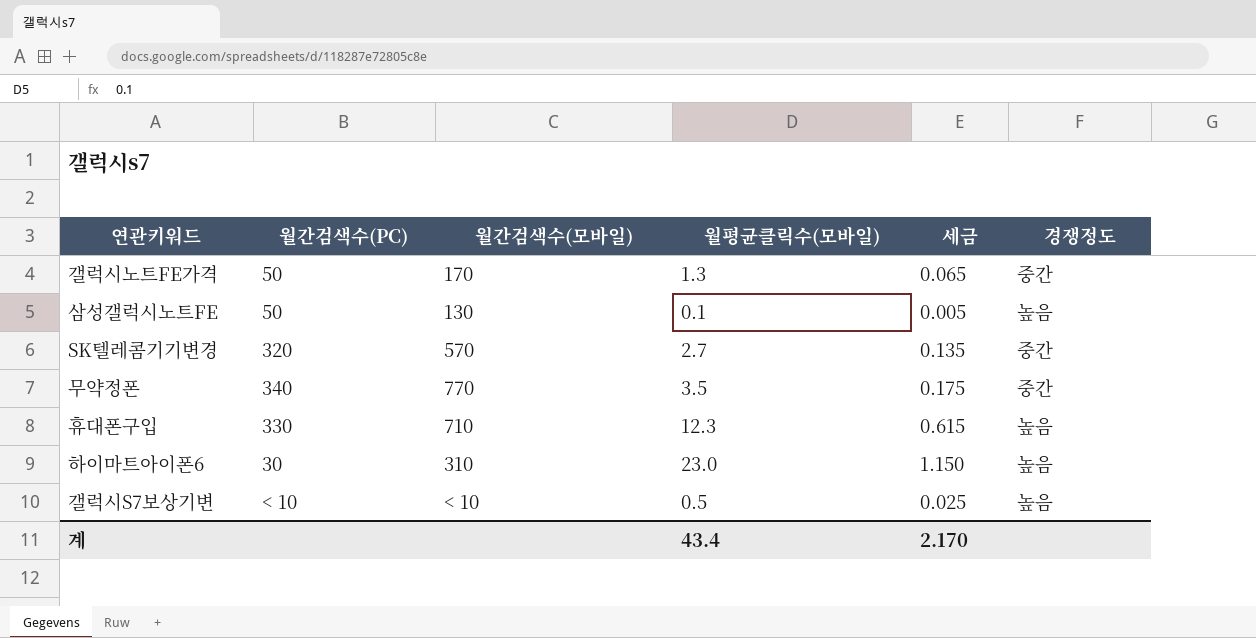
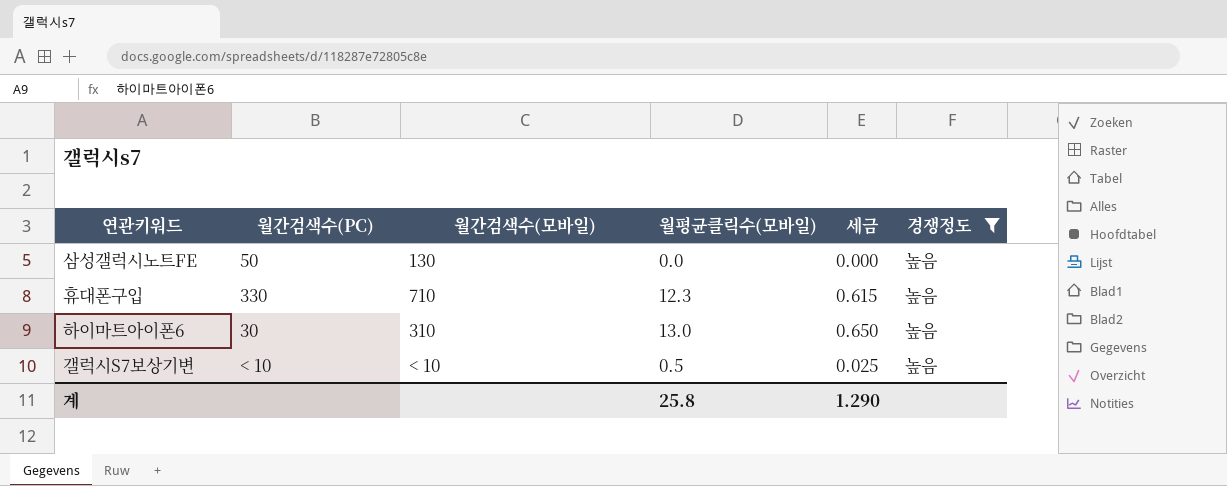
filter: none -> 경쟁정도 = 높음
삼성갤럭시노트FE | 월평균클릭수(모바일): 0.1 -> 0.0
삼성갤럭시노트FE | 세금: 0.005 -> 0.000
하이마트아이폰6 | 월평균클릭수(모바일): 23.0 -> 13.0
하이마트아이폰6 | 세금: 1.150 -> 0.650
계 | 월평균클릭수(모바일): 43.4 -> 25.8
계 | 세금: 2.170 -> 1.290

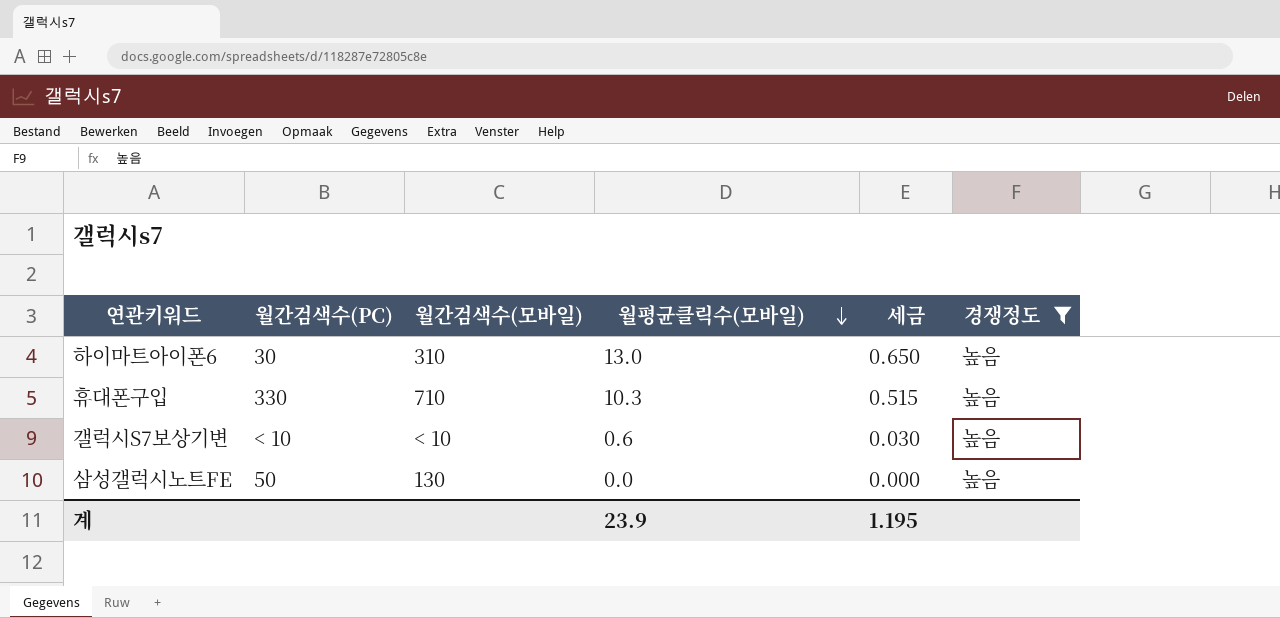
row order: none -> 월평균클릭수(모바일) descending
휴대폰구입 | 월평균클릭수(모바일): 12.3 -> 10.3
휴대폰구입 | 세금: 0.615 -> 0.515
갤럭시S7보상기변 | 월평균클릭수(모바일): 0.5 -> 0.6
갤럭시S7보상기변 | 세금: 0.025 -> 0.030
계 | 월평균클릭수(모바일): 25.8 -> 23.9
계 | 세금: 1.290 -> 1.195

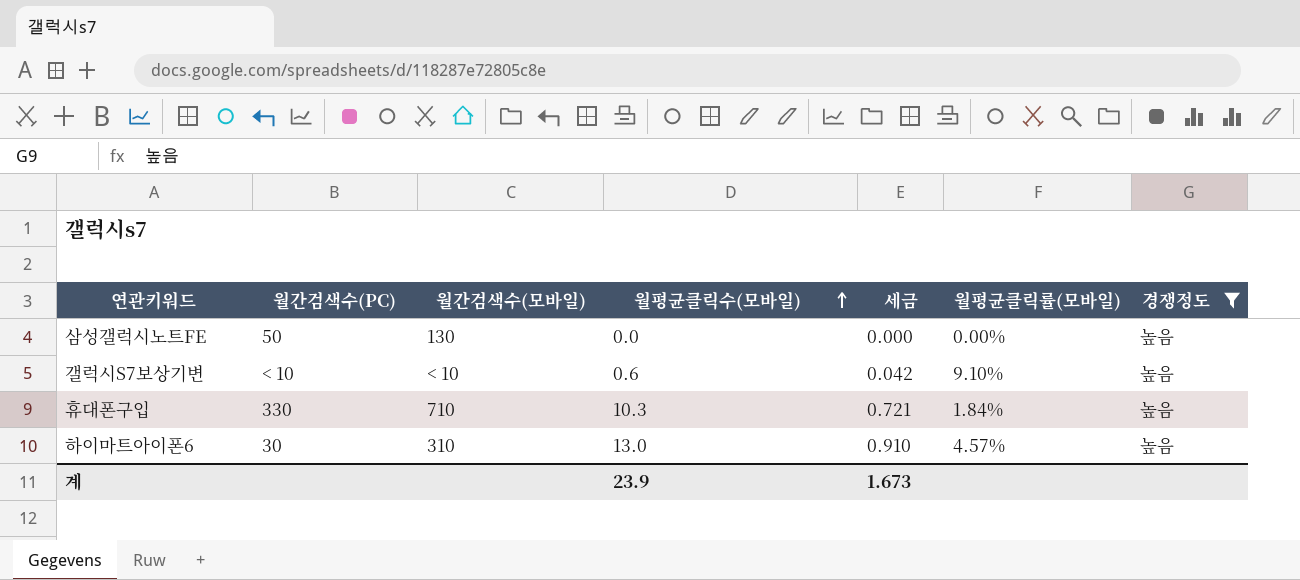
row order: 월평균클릭수(모바일) descending -> 월평균클릭수(모바일) ascending
column 세금 | formula: [월평균클릭수(모바일)] * 0.05 -> [월평균클릭수(모바일)] * 0.07
column 월평균클릭률(모바일) | position: none -> 6
계 | 세금: 1.195 -> 1.673

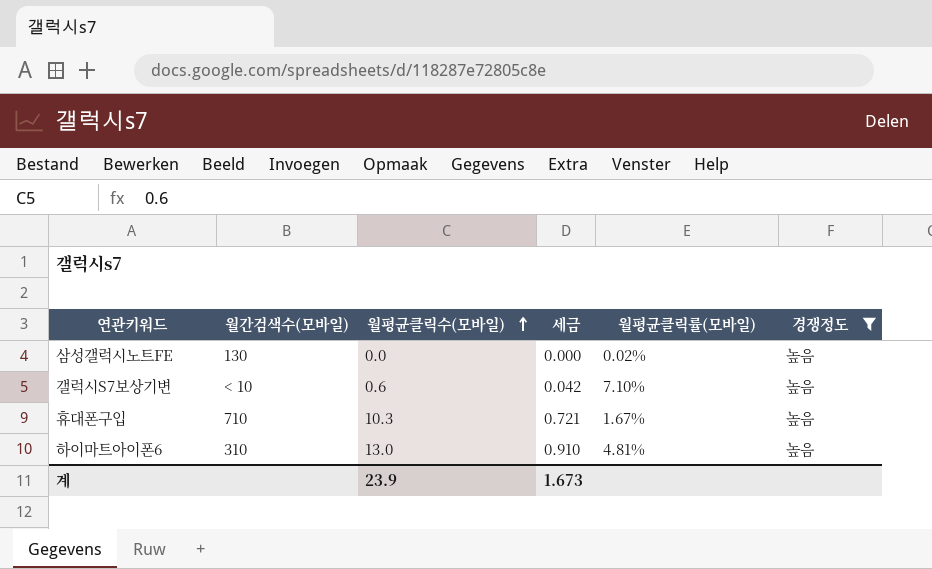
column 월간검색수(PC) | position: 2 -> none
삼성갤럭시노트FE | 월평균클릭률(모바일): 0.00% -> 0.02%
갤럭시S7보상기변 | 월평균클릭률(모바일): 9.10% -> 7.10%
휴대폰구입 | 월평균클릭률(모바일): 1.84% -> 1.67%
하이마트아이폰6 | 월평균클릭률(모바일): 4.57% -> 4.81%

